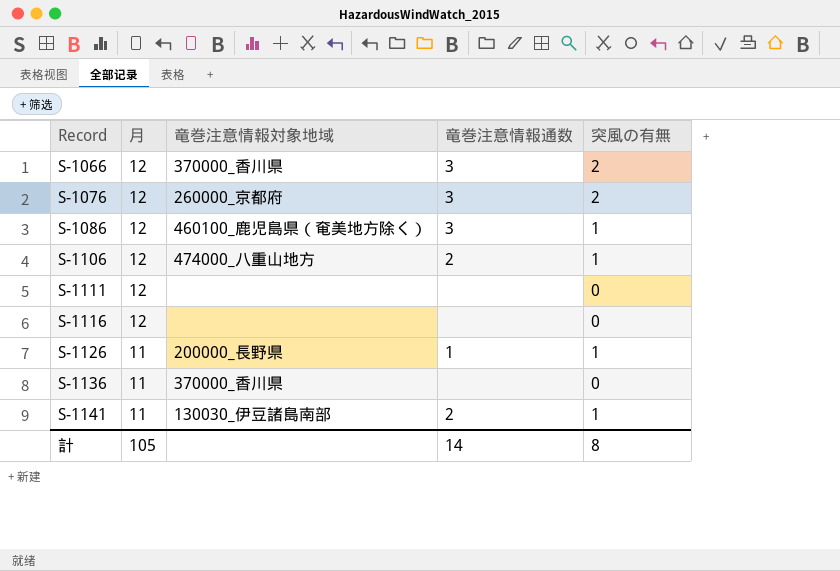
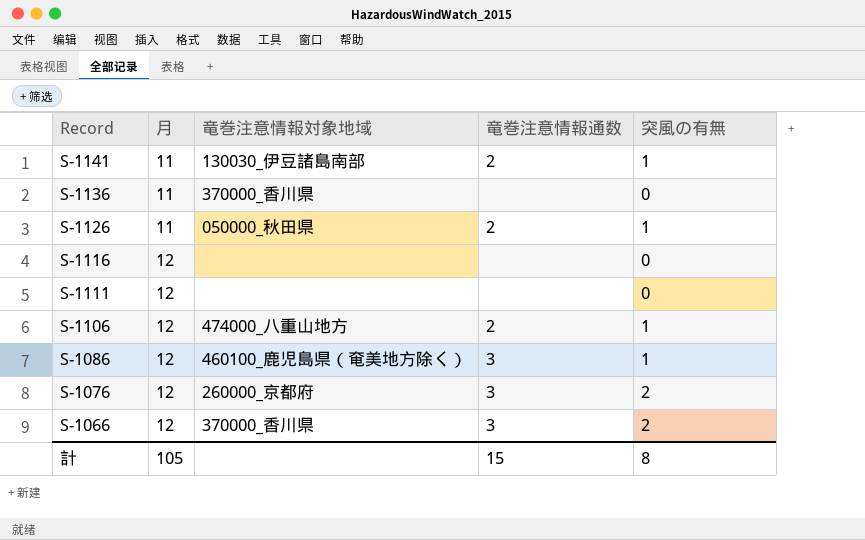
row order: Record ascending -> Record descending
S-1126 | 竜巻注意情報対象地域: 200000_長野県 -> 050000_秋田県
S-1126 | 竜巻注意情報通数: 1 -> 2
計 | 竜巻注意情報通数: 14 -> 15

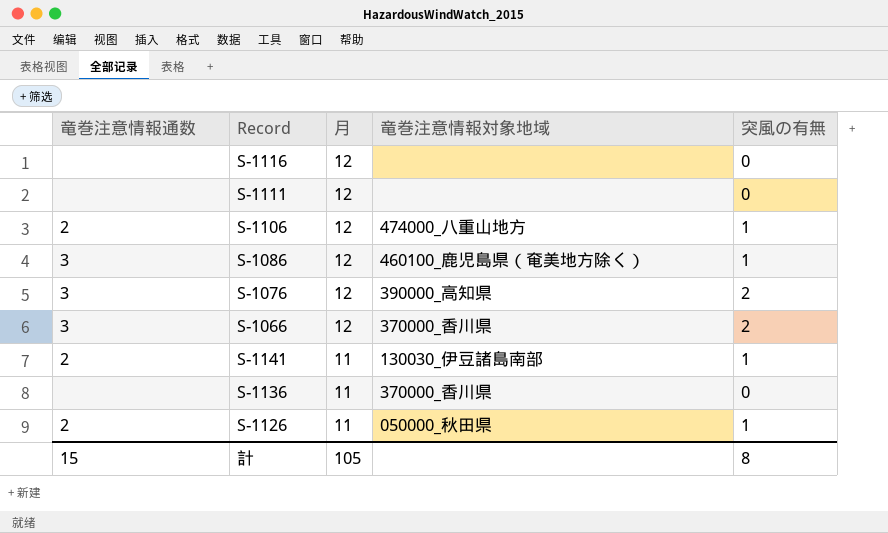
row order: Record descending -> 月 descending
column 竜巻注意情報通数 | position: 4 -> 1
S-1076 | 竜巻注意情報対象地域: 260000_京都府 -> 390000_高知県

